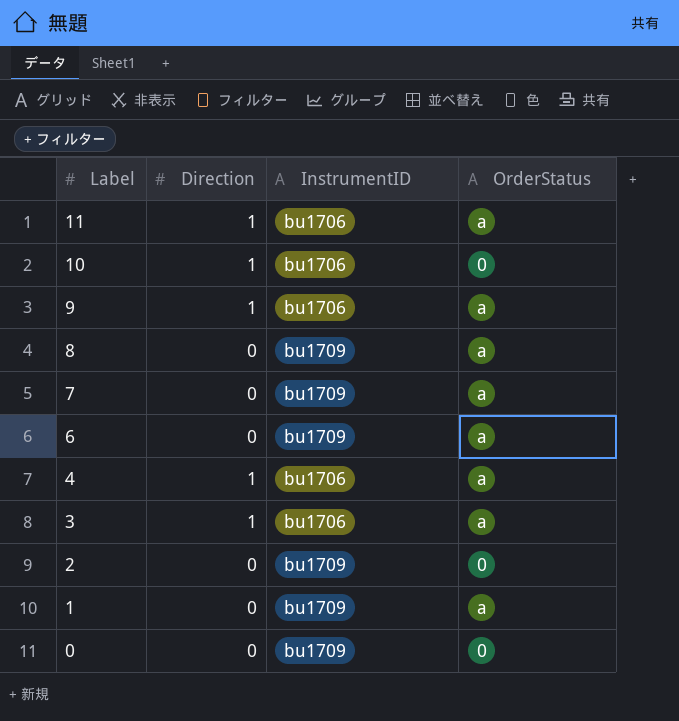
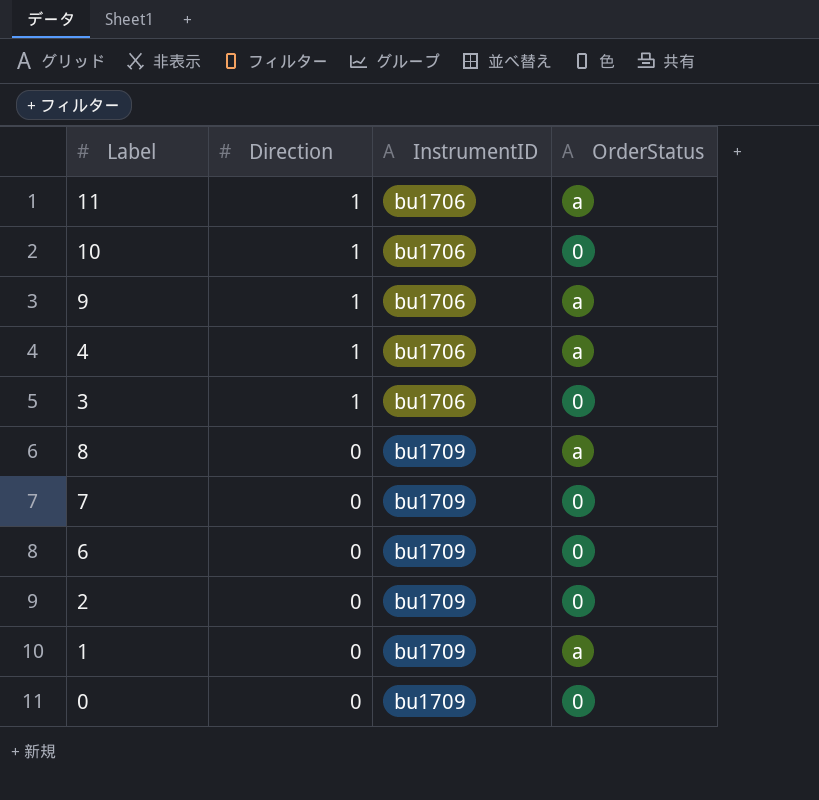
row order: Label descending -> Direction descending
3 | OrderStatus: a -> 0
7 | OrderStatus: a -> 0
6 | OrderStatus: a -> 0

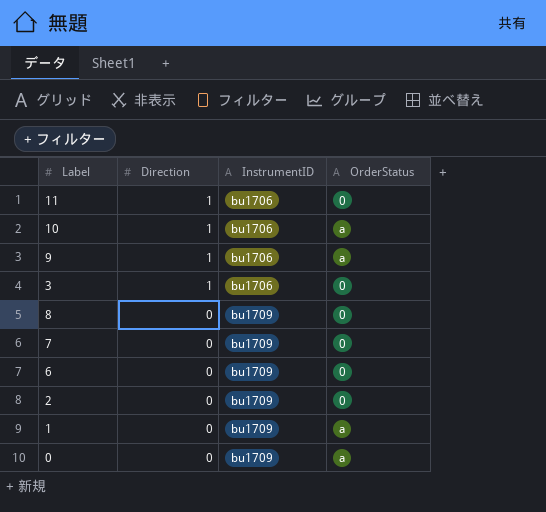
row 4: 1 | bu1706 | a -> none
11 | OrderStatus: a -> 0
10 | OrderStatus: 0 -> a
8 | OrderStatus: a -> 0
0 | OrderStatus: 0 -> a

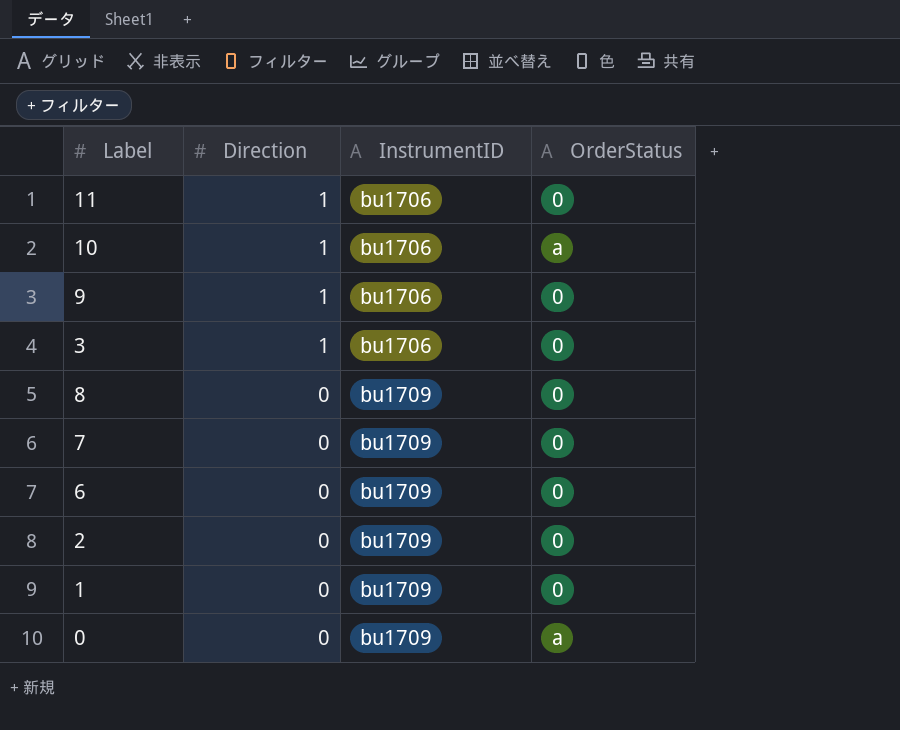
9 | OrderStatus: a -> 0
1 | OrderStatus: a -> 0

